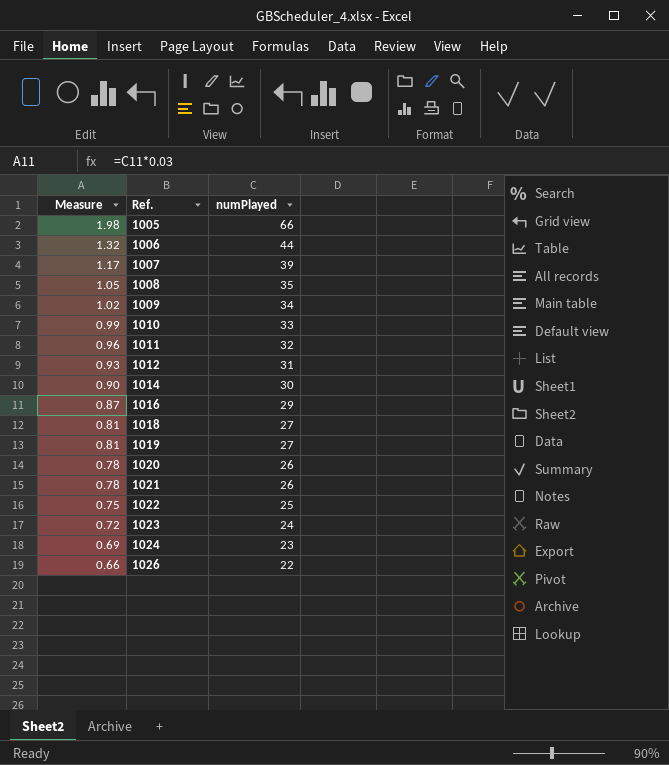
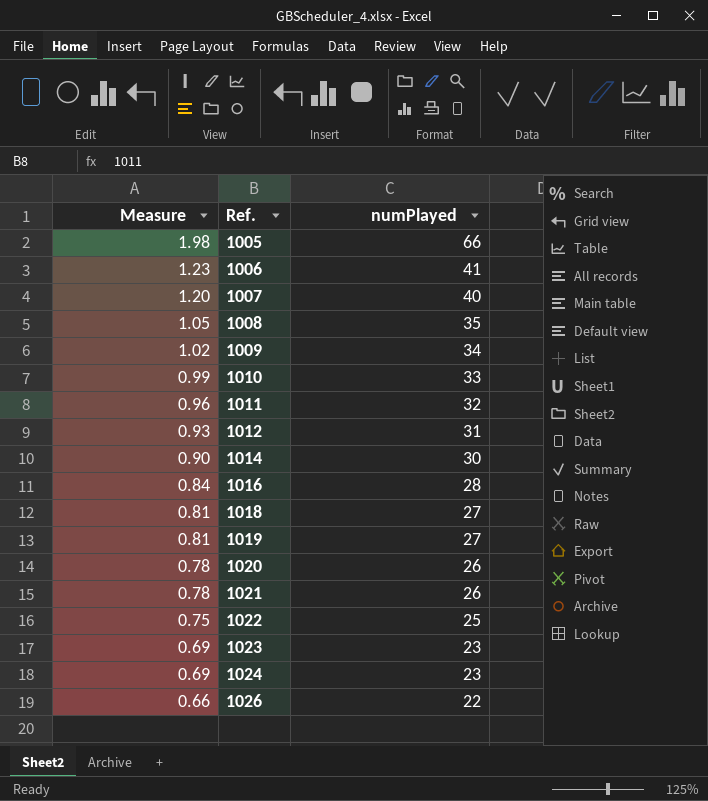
1006 | Measure: 1.32 -> 1.23
1006 | numPlayed: 44 -> 41
1007 | Measure: 1.17 -> 1.20
1007 | numPlayed: 39 -> 40
1016 | Measure: 0.87 -> 0.84
1016 | numPlayed: 29 -> 28
1023 | Measure: 0.72 -> 0.69
1023 | numPlayed: 24 -> 23

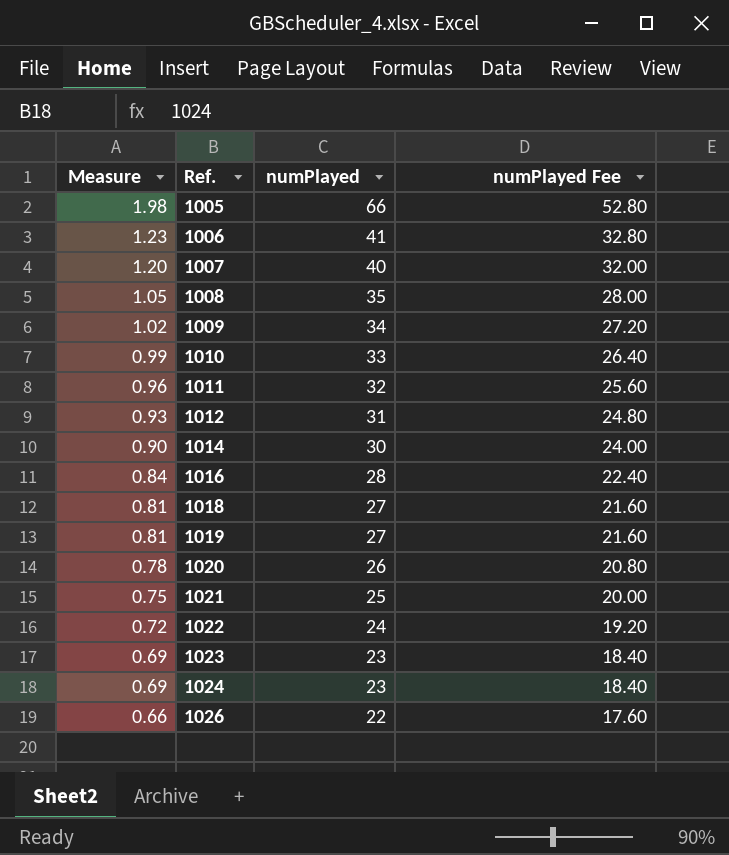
column numPlayed Fee | formula: none -> [numPlayed] * 0.8
1021 | Measure: 0.78 -> 0.75
1021 | numPlayed: 26 -> 25
1022 | Measure: 0.75 -> 0.72
1022 | numPlayed: 25 -> 24

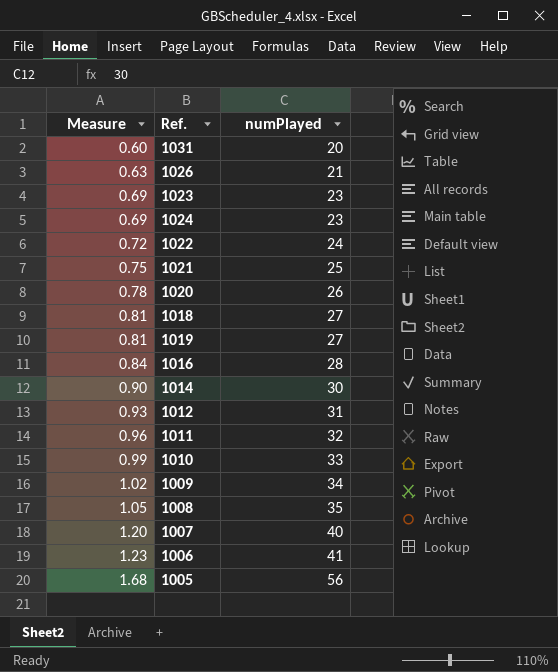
row order: Measure descending -> Measure ascending
column numPlayed Fee | formula: [numPlayed] * 0.8 -> none
row 1031: none -> 0.60 | 20
1026 | Measure: 0.66 -> 0.63
1026 | numPlayed: 22 -> 21
1005 | Measure: 1.98 -> 1.68
1005 | numPlayed: 66 -> 56

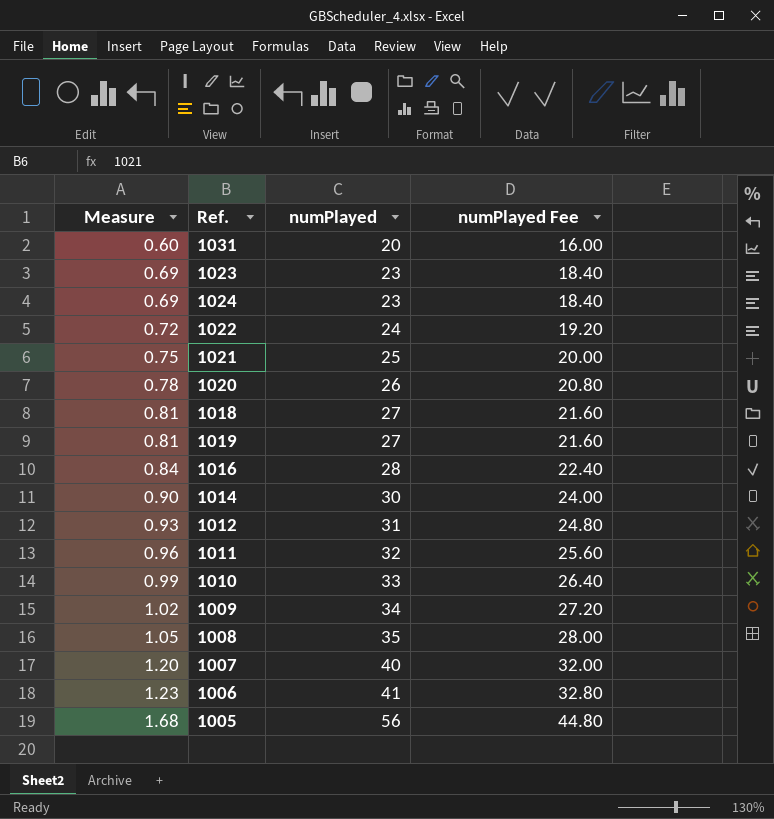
column numPlayed Fee | formula: none -> [numPlayed] * 0.8
row 1026: 0.63 | 21 -> none

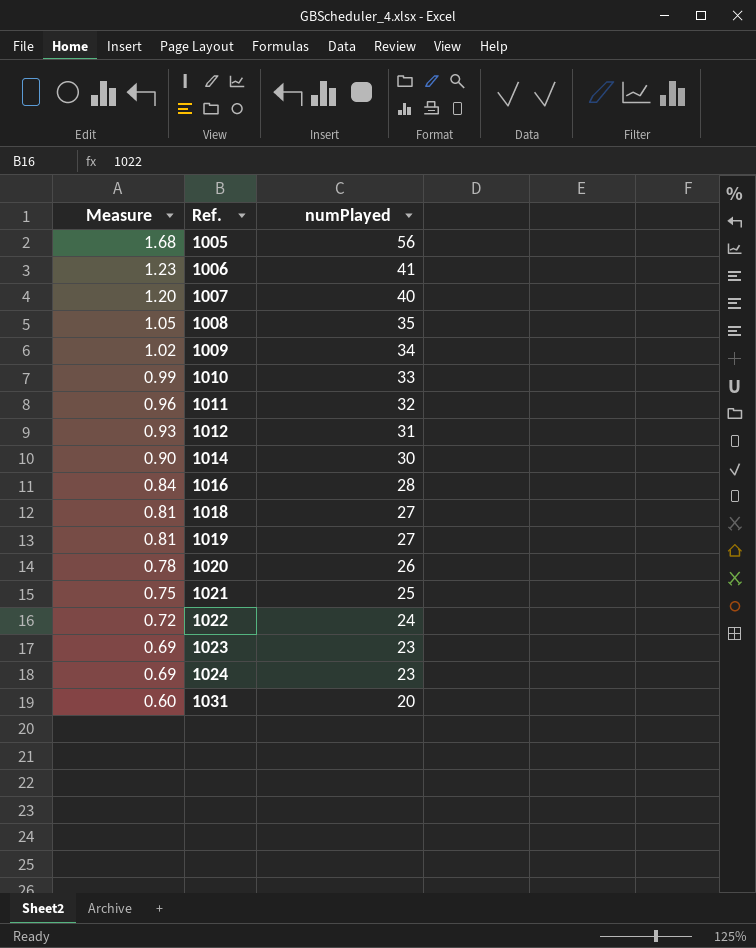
row order: Measure ascending -> Measure descending
column numPlayed Fee | formula: [numPlayed] * 0.8 -> none

